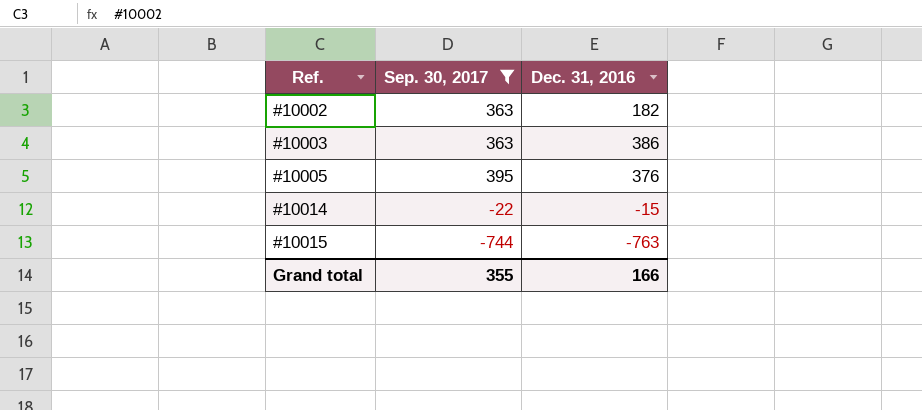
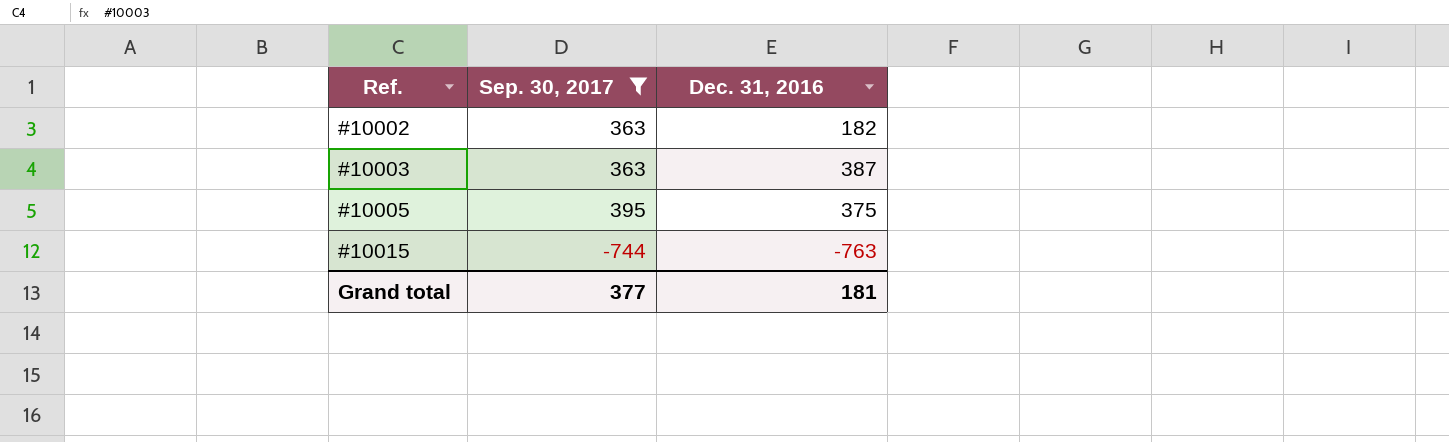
row #10014: -22 | -15 -> none
#10003 | Dec. 31, 2016: 386 -> 387
#10005 | Dec. 31, 2016: 376 -> 375
Grand total | Sep. 30, 2017: 355 -> 377
Grand total | Dec. 31, 2016: 166 -> 181

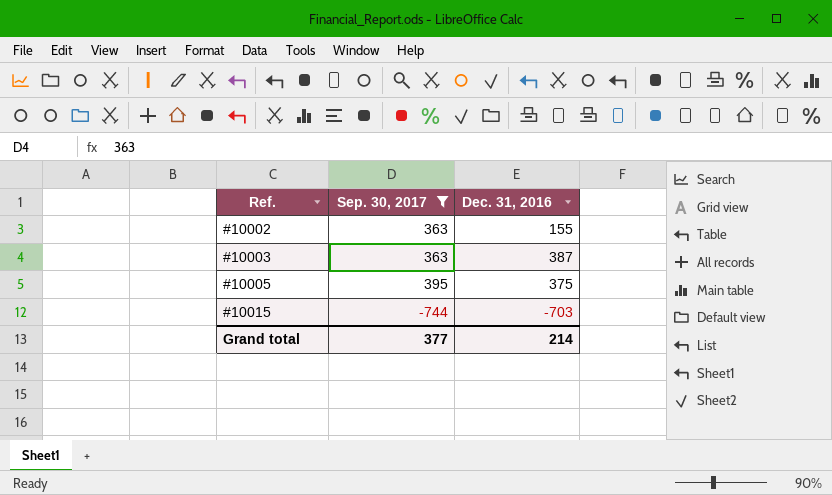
#10002 | Dec. 31, 2016: 182 -> 155
#10015 | Dec. 31, 2016: -763 -> -703
Grand total | Dec. 31, 2016: 181 -> 214

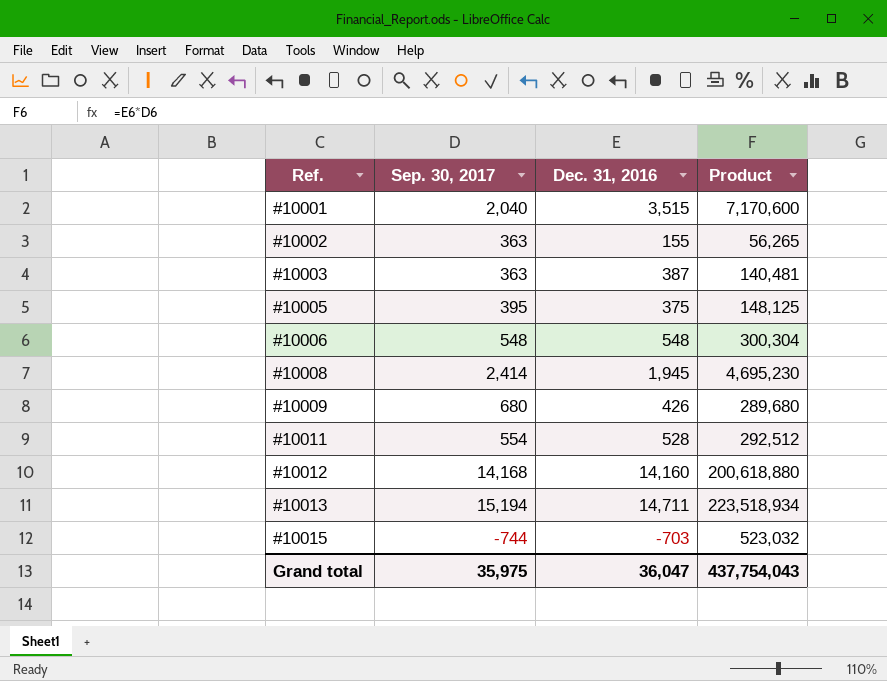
filter: Sep. 30, 2017 <= 395 -> none
column Product | formula: none -> [Sep. 30, 2017] * [Dec. 31, 2016]
Grand total | Sep. 30, 2017: 377 -> 35,975
Grand total | Dec. 31, 2016: 214 -> 36,047

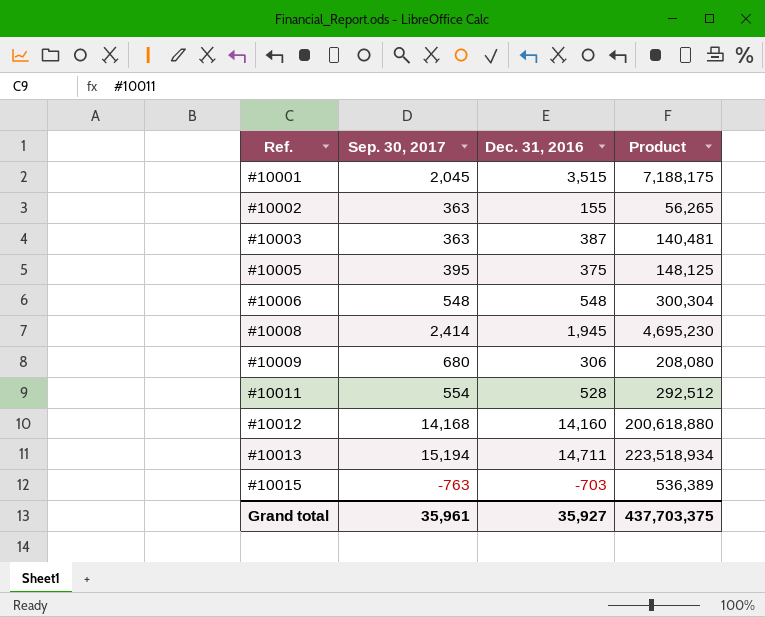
#10001 | Sep. 30, 2017: 2,040 -> 2,045
#10001 | Product: 7,170,600 -> 7,188,175
#10009 | Dec. 31, 2016: 426 -> 306
#10009 | Product: 289,680 -> 208,080
#10015 | Sep. 30, 2017: -744 -> -763
#10015 | Product: 523,032 -> 536,389
Grand total | Sep. 30, 2017: 35,975 -> 35,961
Grand total | Dec. 31, 2016: 36,047 -> 35,927
Grand total | Product: 437,754,043 -> 437,703,375

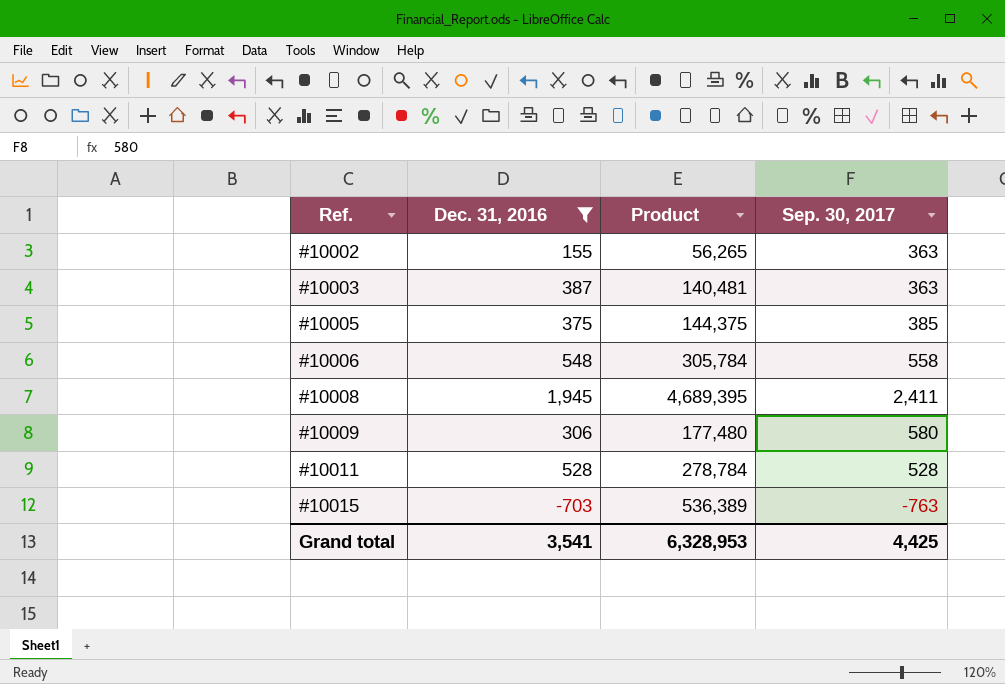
filter: none -> Dec. 31, 2016 <= 1,945
column Sep. 30, 2017 | position: 2 -> 4
#10005 | Product: 148,125 -> 144,375
#10005 | Sep. 30, 2017: 395 -> 385
#10006 | Product: 300,304 -> 305,784
#10006 | Sep. 30, 2017: 548 -> 558
#10008 | Product: 4,695,230 -> 4,689,395
#10008 | Sep. 30, 2017: 2,414 -> 2,411
#10009 | Product: 208,080 -> 177,480
#10009 | Sep. 30, 2017: 680 -> 580
#10011 | Product: 292,512 -> 278,784
#10011 | Sep. 30, 2017: 554 -> 528
Grand total | Dec. 31, 2016: 35,927 -> 3,541
Grand total | Product: 437,703,375 -> 6,328,953
Grand total | Sep. 30, 2017: 35,961 -> 4,425

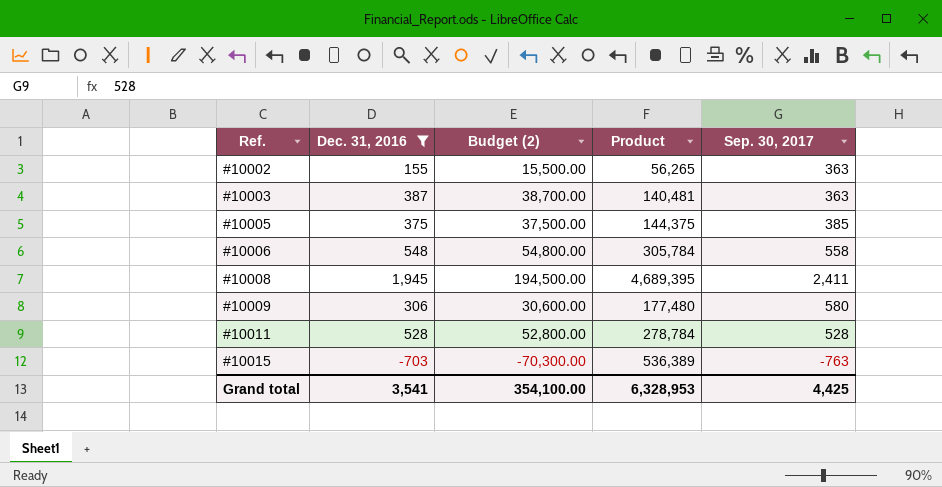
column Budget (2) | formula: none -> [Dec. 31, 2016] * 100

